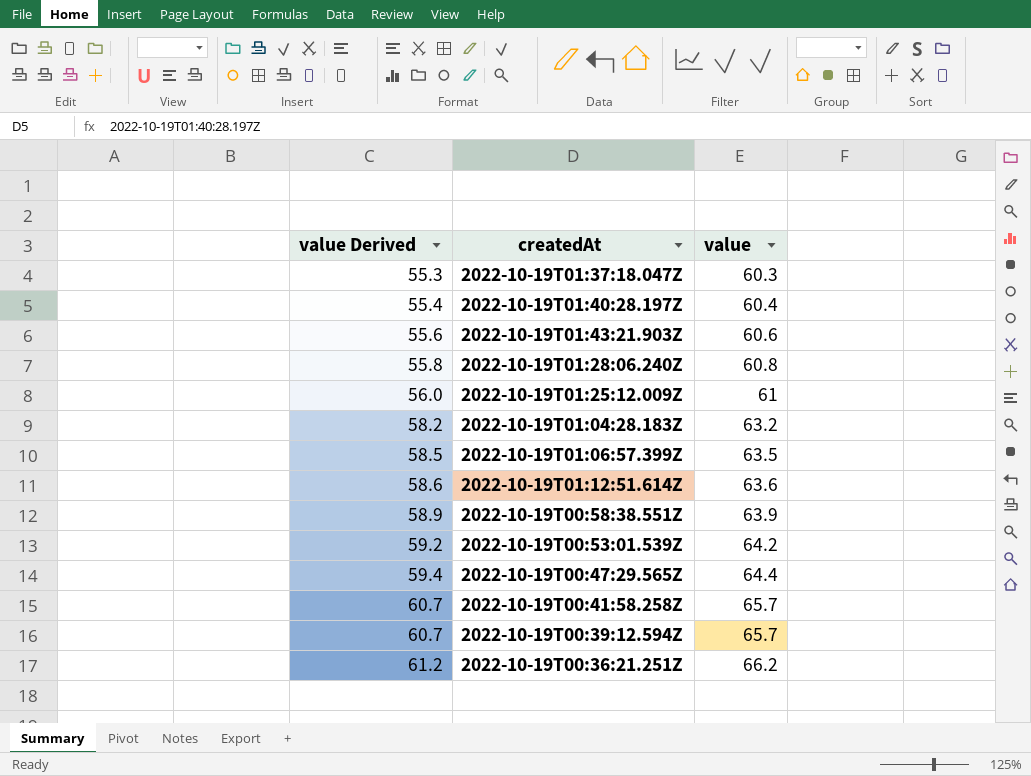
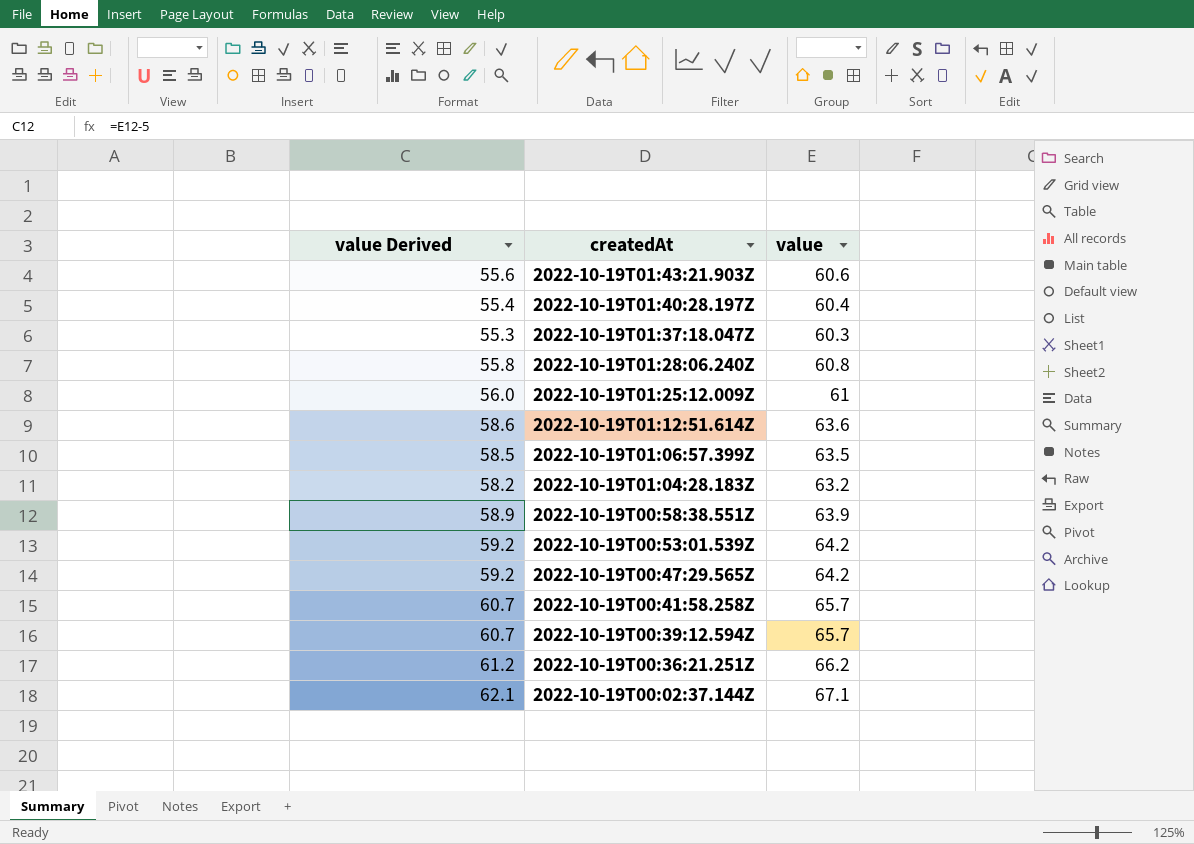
row order: value Derived ascending -> createdAt descending
2022-10-19T00:47:29.565Z | value Derived: 59.4 -> 59.2
2022-10-19T00:47:29.565Z | value: 64.4 -> 64.2
row 2022-10-19T00:02:37.144Z: none -> 62.1 | 67.1

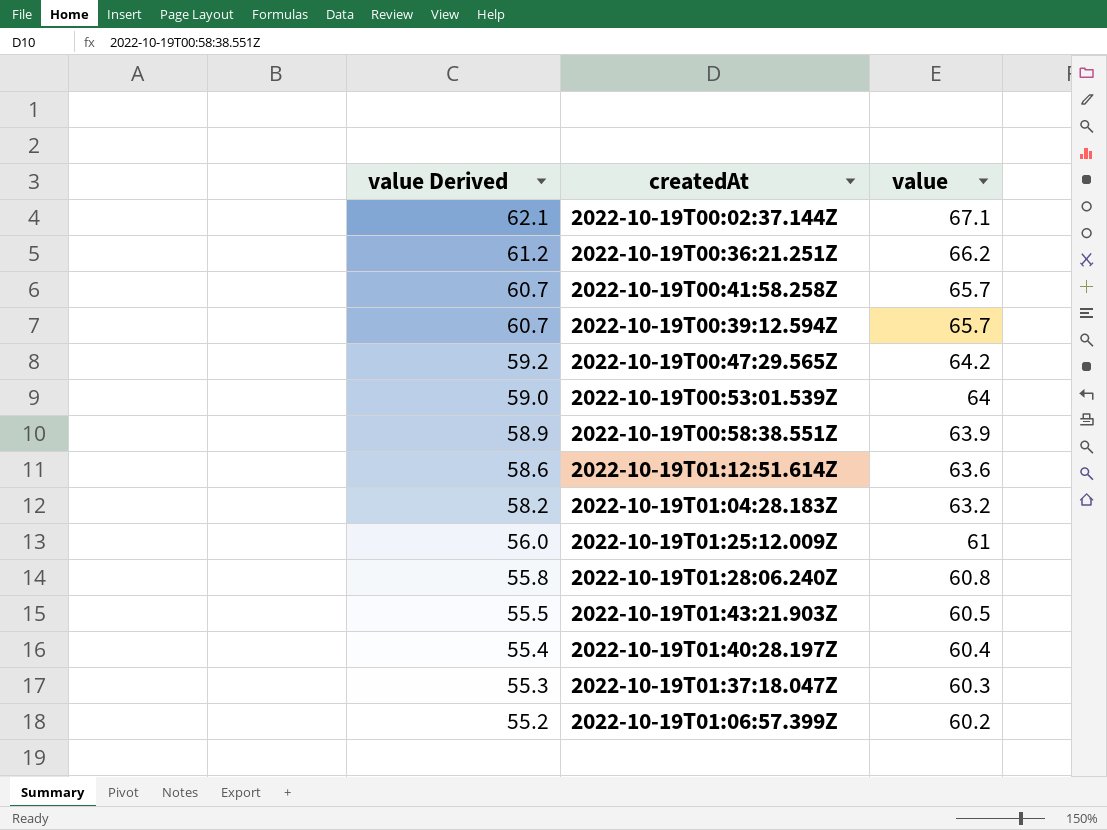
row order: createdAt descending -> value Derived descending
2022-10-19T00:53:01.539Z | value Derived: 59.2 -> 59.0
2022-10-19T00:53:01.539Z | value: 64.2 -> 64
2022-10-19T01:43:21.903Z | value Derived: 55.6 -> 55.5
2022-10-19T01:43:21.903Z | value: 60.6 -> 60.5
2022-10-19T01:06:57.399Z | value Derived: 58.5 -> 55.2
2022-10-19T01:06:57.399Z | value: 63.5 -> 60.2

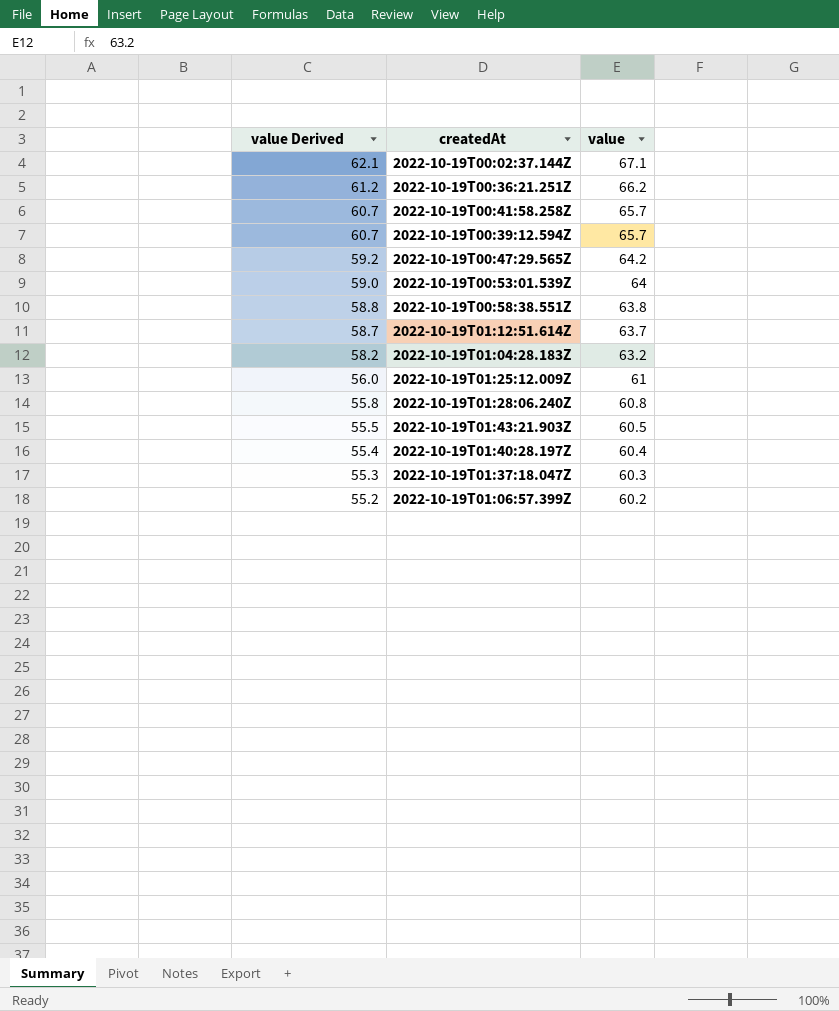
2022-10-19T00:58:38.551Z | value Derived: 58.9 -> 58.8
2022-10-19T00:58:38.551Z | value: 63.9 -> 63.8
2022-10-19T01:12:51.614Z | value Derived: 58.6 -> 58.7
2022-10-19T01:12:51.614Z | value: 63.6 -> 63.7

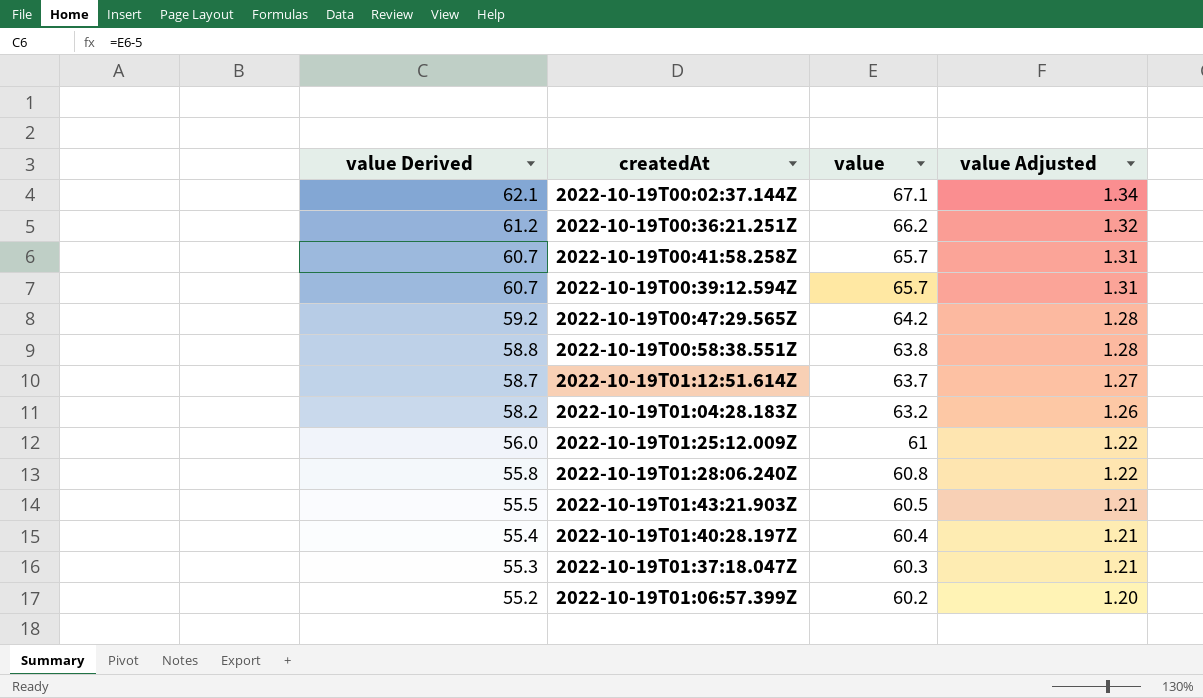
column value Adjusted | formula: none -> [value] * 0.02
row 2022-10-19T00:53:01.539Z: 59.0 | 64 -> none

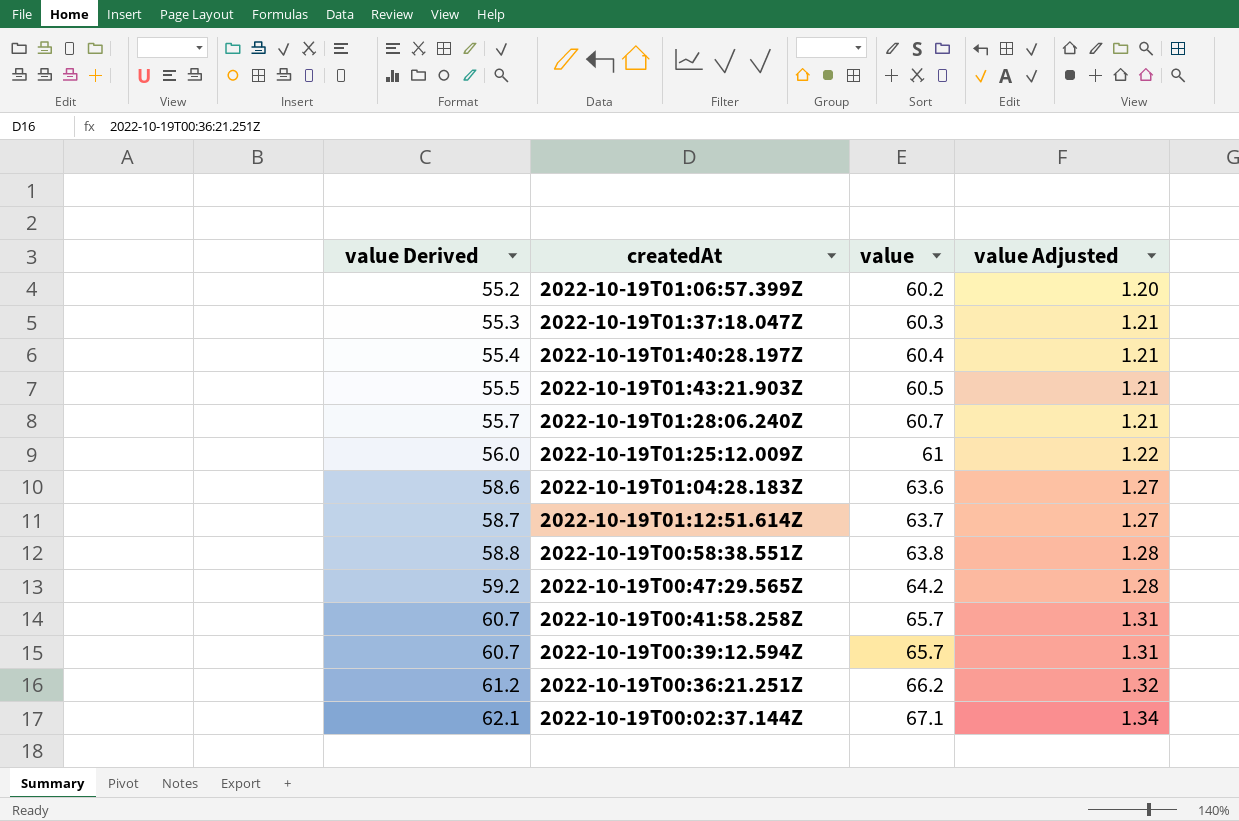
row order: value Derived descending -> value Derived ascending
2022-10-19T01:28:06.240Z | value Derived: 55.8 -> 55.7
2022-10-19T01:28:06.240Z | value: 60.8 -> 60.7
2022-10-19T01:28:06.240Z | value Adjusted: 1.22 -> 1.21
2022-10-19T01:04:28.183Z | value Derived: 58.2 -> 58.6
2022-10-19T01:04:28.183Z | value: 63.2 -> 63.6
2022-10-19T01:04:28.183Z | value Adjusted: 1.26 -> 1.27

